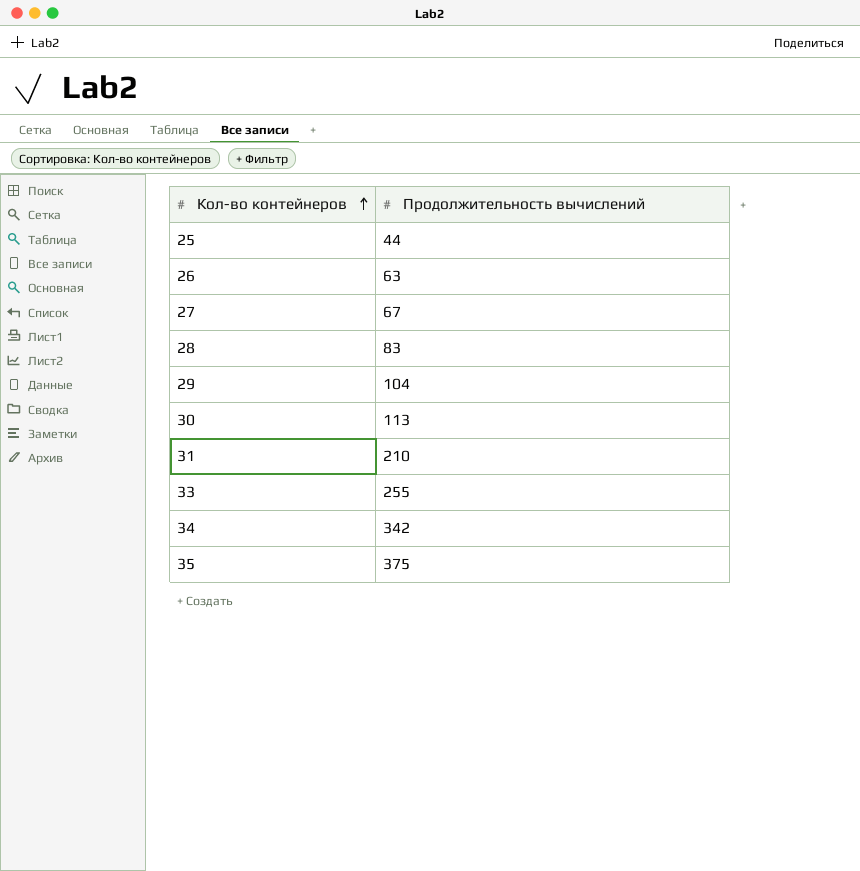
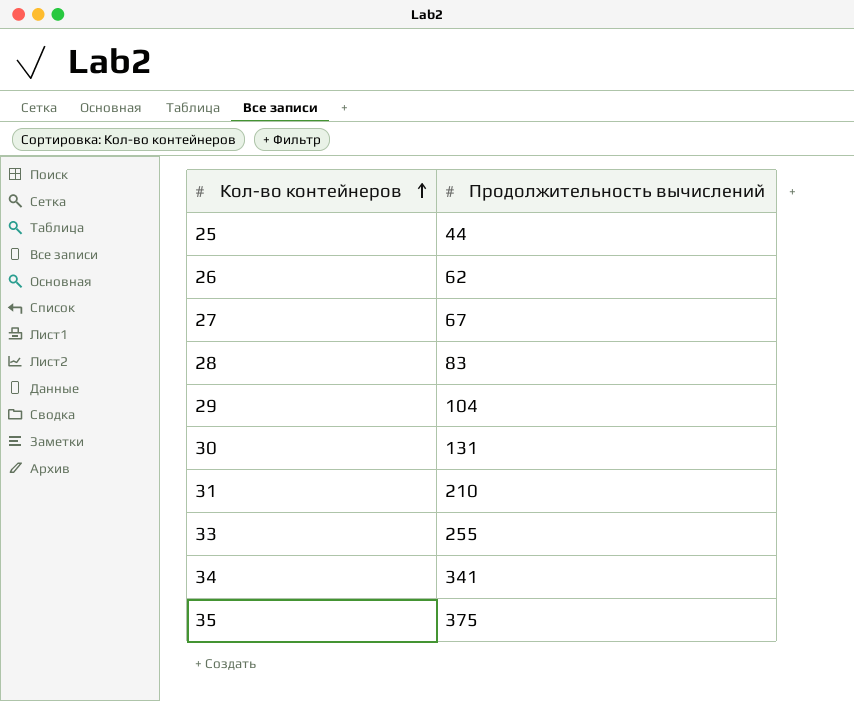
26 | Продолжительность вычислений: 63 -> 62
30 | Продолжительность вычислений: 113 -> 131
34 | Продолжительность вычислений: 342 -> 341

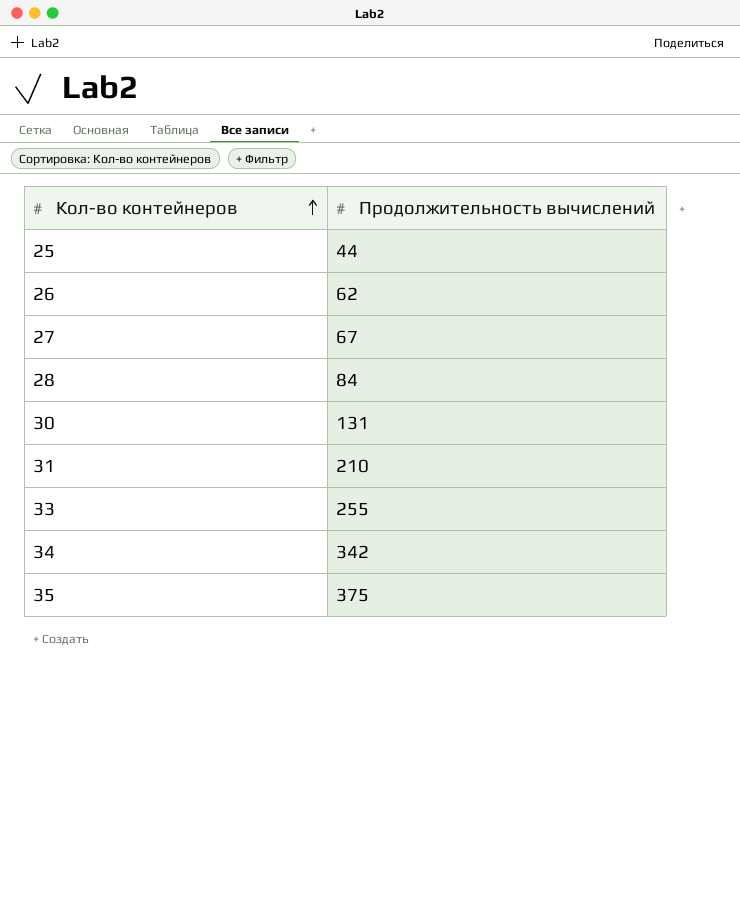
row 29: 104 -> none
28 | Продолжительность вычислений: 83 -> 84
34 | Продолжительность вычислений: 341 -> 342

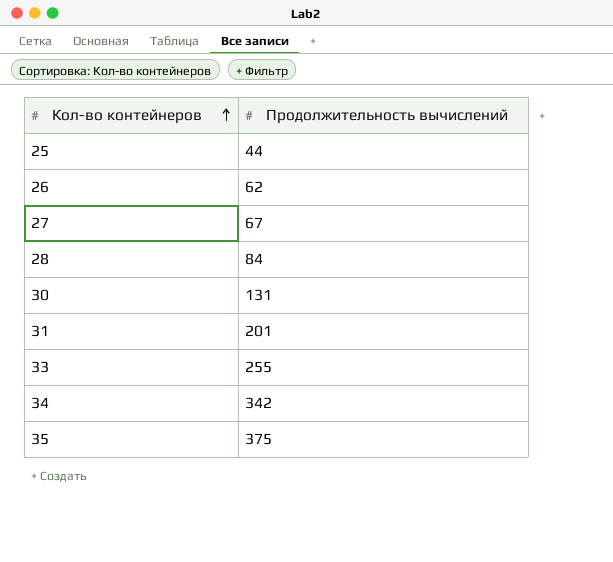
31 | Продолжительность вычислений: 210 -> 201

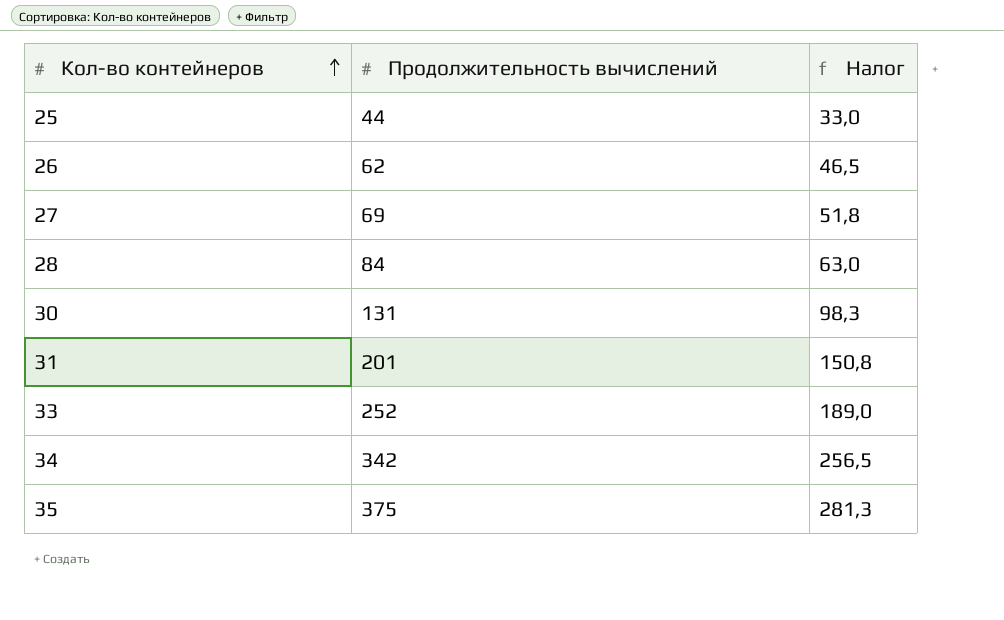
column Налог | formula: none -> [Продолжительность вычислений] * 0,75
27 | Продолжительность вычислений: 67 -> 69
33 | Продолжительность вычислений: 255 -> 252

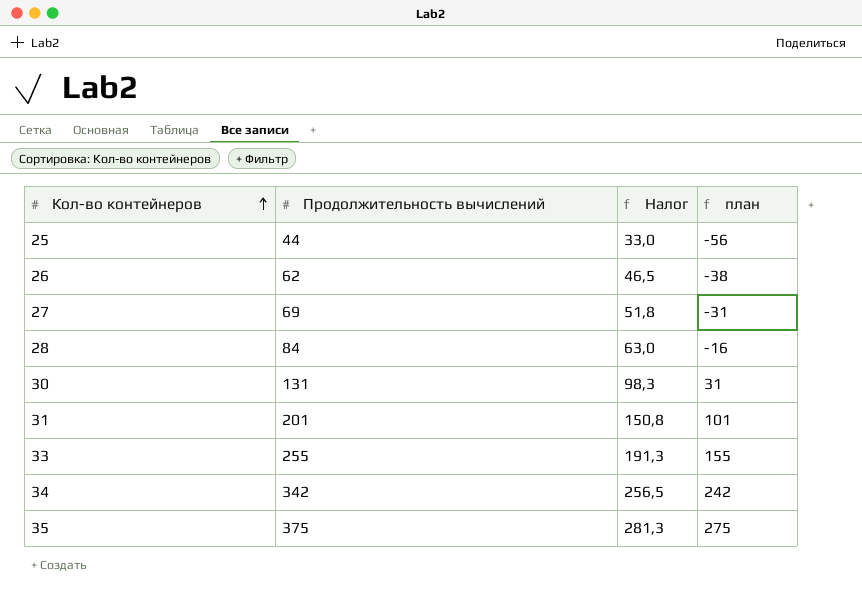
column план | formula: none -> [Продолжительность вычислений] - 100
33 | Продолжительность вычислений: 252 -> 255
33 | Налог: 189,0 -> 191,3

